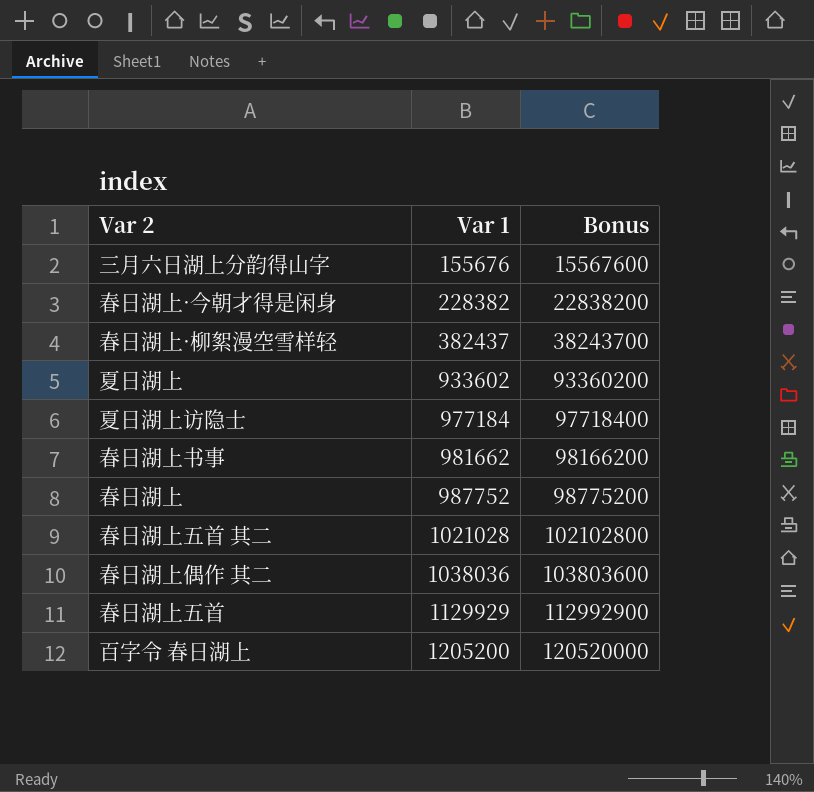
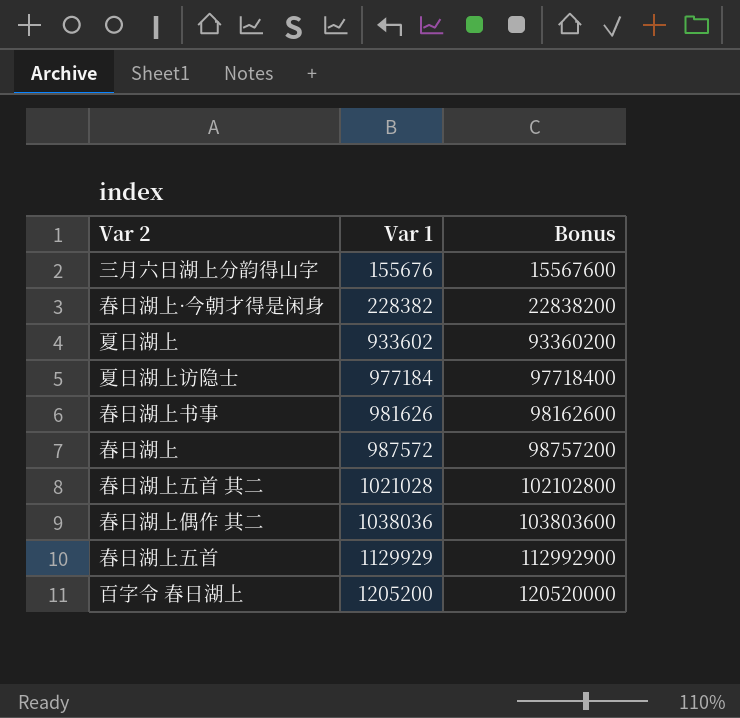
row 春日湖上·柳絮漫空雪样轻: 382437 | 38243700 -> none
春日湖上书事 | Var 1: 981662 -> 981626
春日湖上书事 | Bonus: 98166200 -> 98162600
春日湖上 | Var 1: 987752 -> 987572
春日湖上 | Bonus: 98775200 -> 98757200

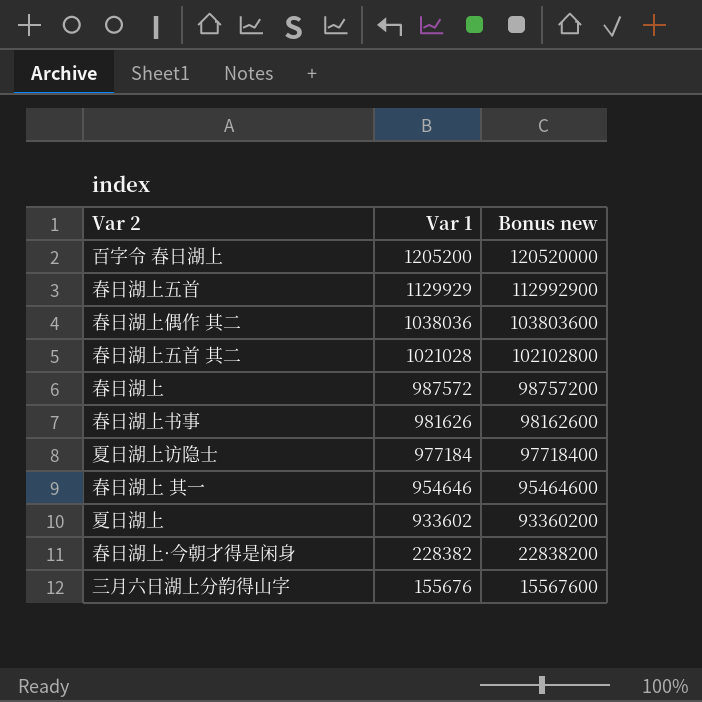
row order: Var 1 ascending -> Var 1 descending
column name: Bonus -> Bonus new
row 春日湖上 其一: none -> 954646 | 95464600

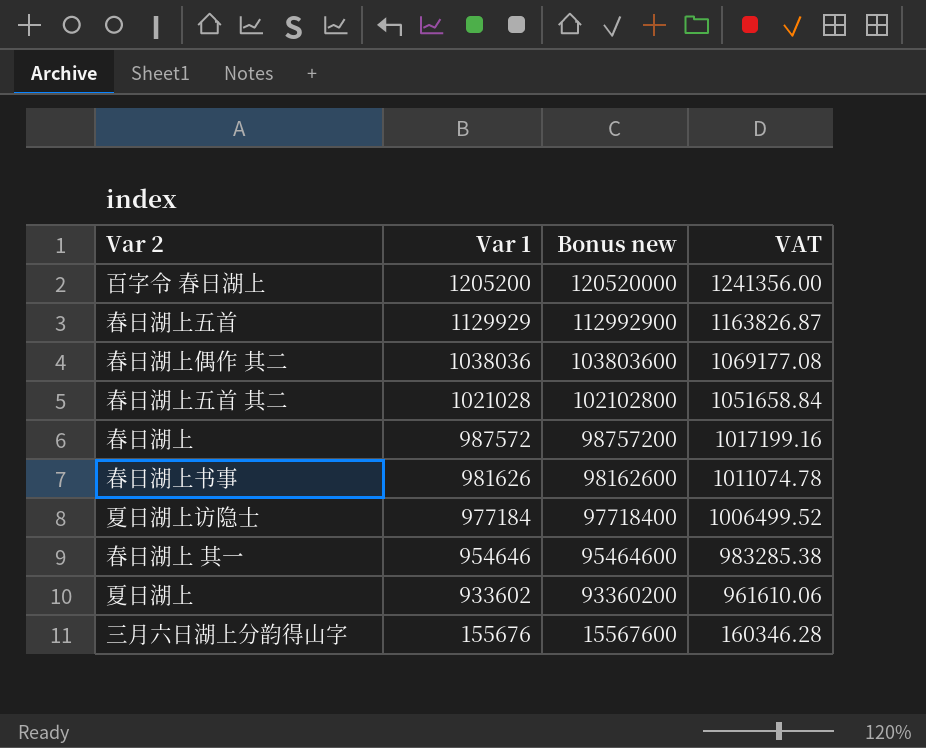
column VAT | formula: none -> [Var 1] * 1.03
row 春日湖上·今朝才得是闲身: 228382 | 22838200 -> none

